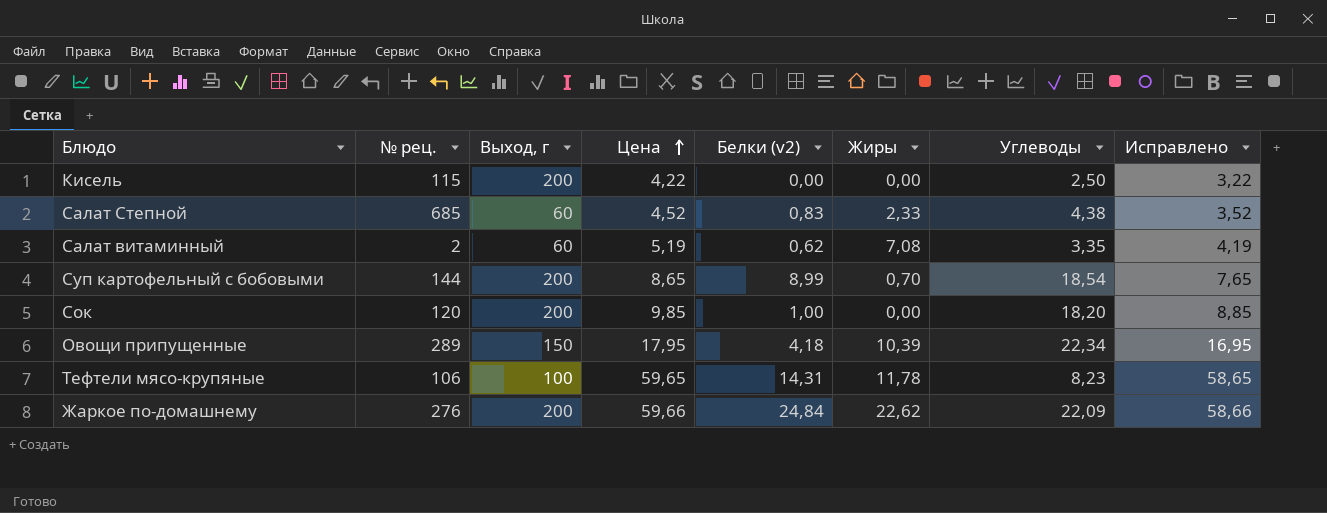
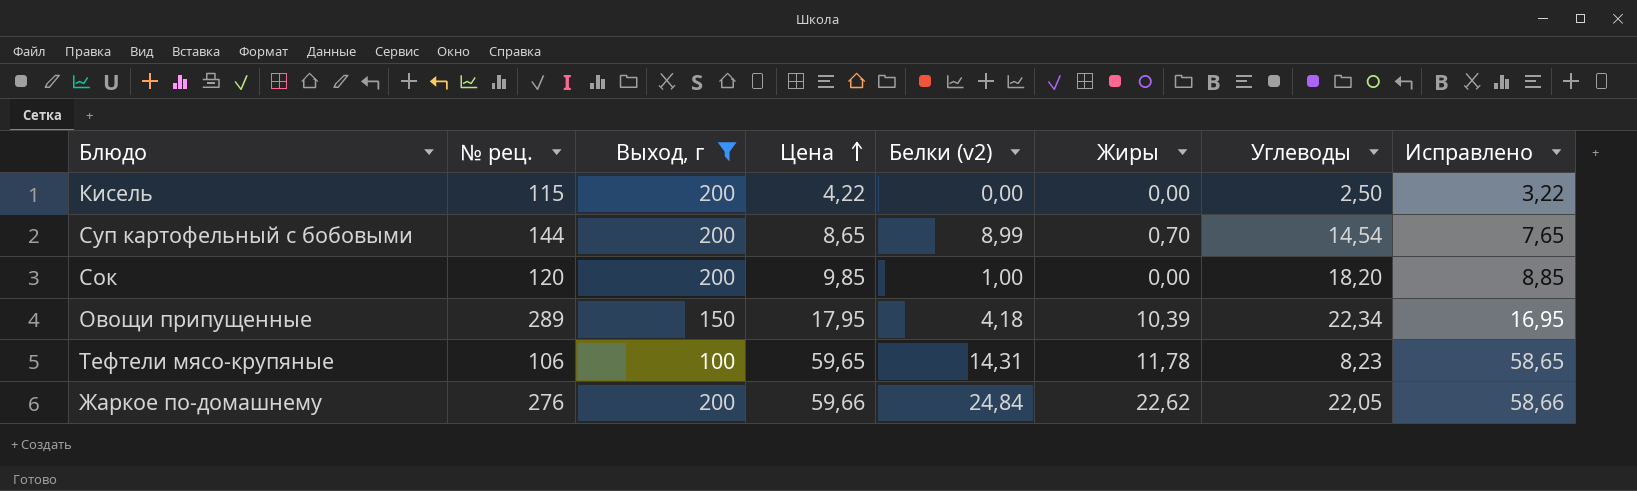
filter: none -> Выход, г != 60
Суп картофельный с бобовыми | Углеводы: 18,54 -> 14,54
Жаркое по-домашнему | Углеводы: 22,09 -> 22,05

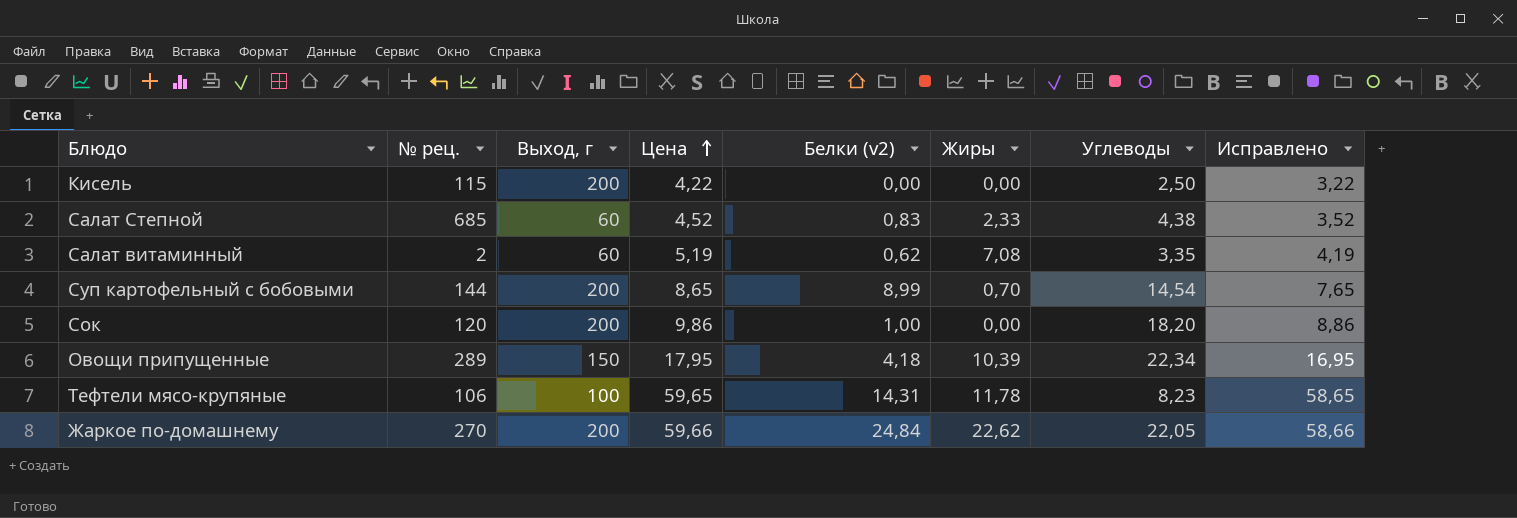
filter: Выход, г != 60 -> none
Сок | Цена: 9,85 -> 9,86
Сок | Исправлено: 8,85 -> 8,86
Жаркое по-домашнему | № рец.: 276 -> 270

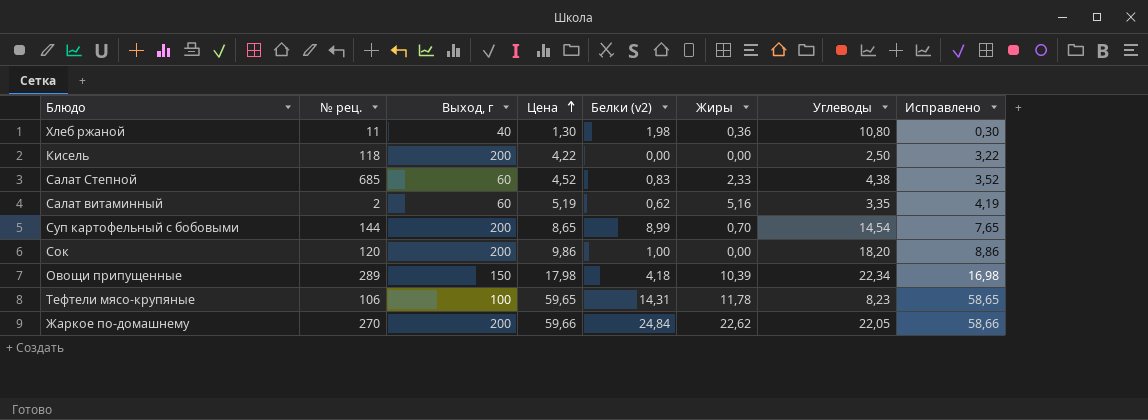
row Хлеб ржаной: none -> 11 | 40 | 1,30 | 1,98 | 0,36 | 10,80 | 0,30
Кисель | № рец.: 115 -> 118
Салат витаминный | Жиры: 7,08 -> 5,16
Овощи припущенные | Цена: 17,95 -> 17,98
Овощи припущенные | Исправлено: 16,95 -> 16,98

